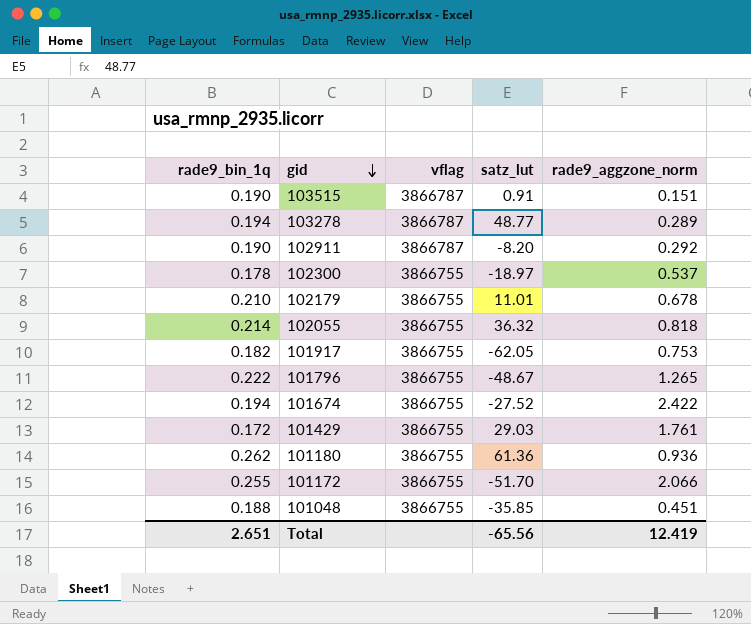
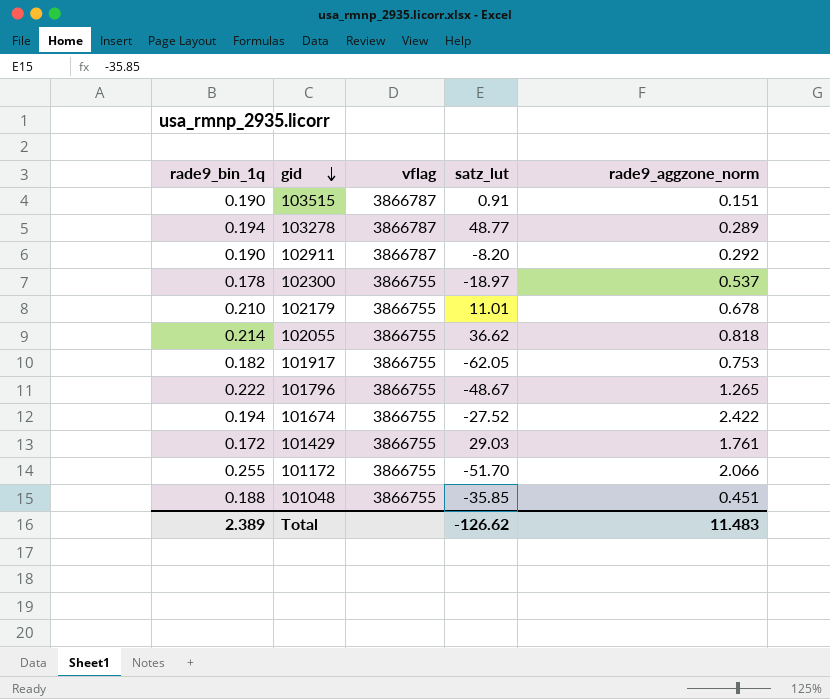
row 101180: 0.262 | 3866755 | 61.36 | 0.936 -> none
102055 | satz_lut: 36.32 -> 36.62
Total | rade9_bin_1q: 2.651 -> 2.389
Total | satz_lut: -65.56 -> -126.62
Total | rade9_aggzone_norm: 12.419 -> 11.483

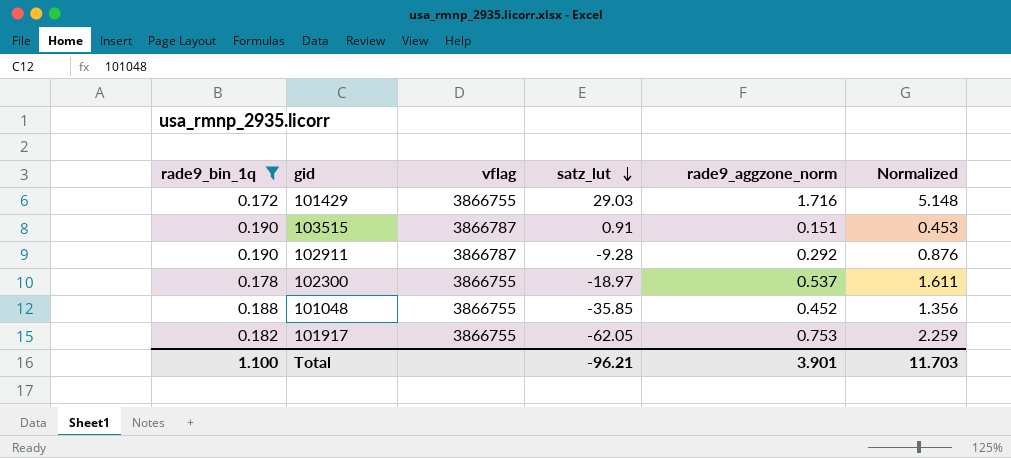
filter: none -> rade9_bin_1q <= 0.190
row order: gid descending -> satz_lut descending
column Normalized | formula: none -> [rade9_aggzone_norm] * 3
101429 | rade9_aggzone_norm: 1.761 -> 1.716
102911 | satz_lut: -8.20 -> -9.28
101048 | rade9_aggzone_norm: 0.451 -> 0.452
Total | rade9_bin_1q: 2.389 -> 1.100
Total | satz_lut: -126.62 -> -96.21
Total | rade9_aggzone_norm: 11.483 -> 3.901

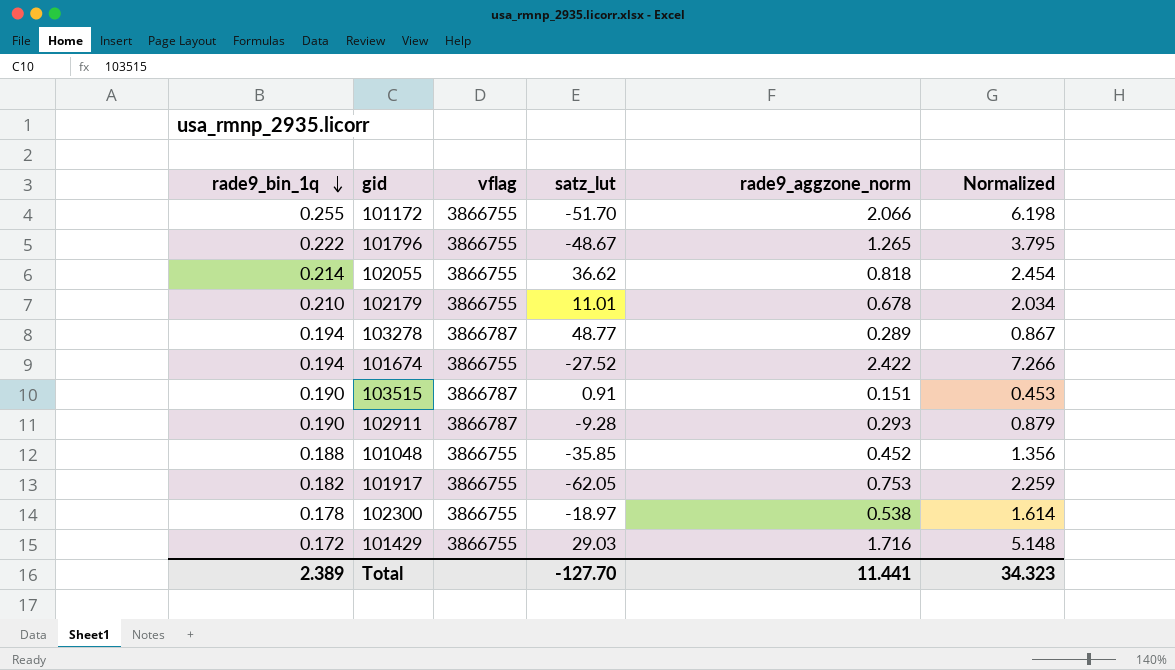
filter: rade9_bin_1q <= 0.190 -> none
row order: satz_lut descending -> rade9_bin_1q descending
102911 | rade9_aggzone_norm: 0.292 -> 0.293
102911 | Normalized: 0.876 -> 0.879
102300 | rade9_aggzone_norm: 0.537 -> 0.538
102300 | Normalized: 1.611 -> 1.614
Total | rade9_bin_1q: 1.100 -> 2.389
Total | satz_lut: -96.21 -> -127.70
Total | rade9_aggzone_norm: 3.901 -> 11.441
Total | Normalized: 11.703 -> 34.323

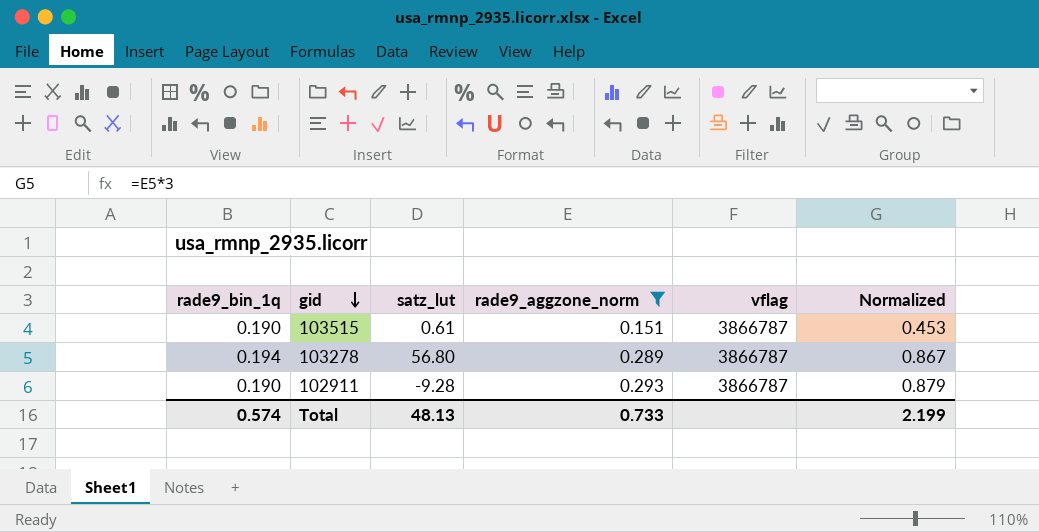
filter: none -> rade9_aggzone_norm <= 0.293
row order: rade9_bin_1q descending -> gid descending
column vflag | position: 3 -> 5
103515 | satz_lut: 0.91 -> 0.61
103278 | satz_lut: 48.77 -> 56.80
Total | rade9_bin_1q: 2.389 -> 0.574
Total | satz_lut: -127.70 -> 48.13
Total | rade9_aggzone_norm: 11.441 -> 0.733
Total | Normalized: 34.323 -> 2.199

